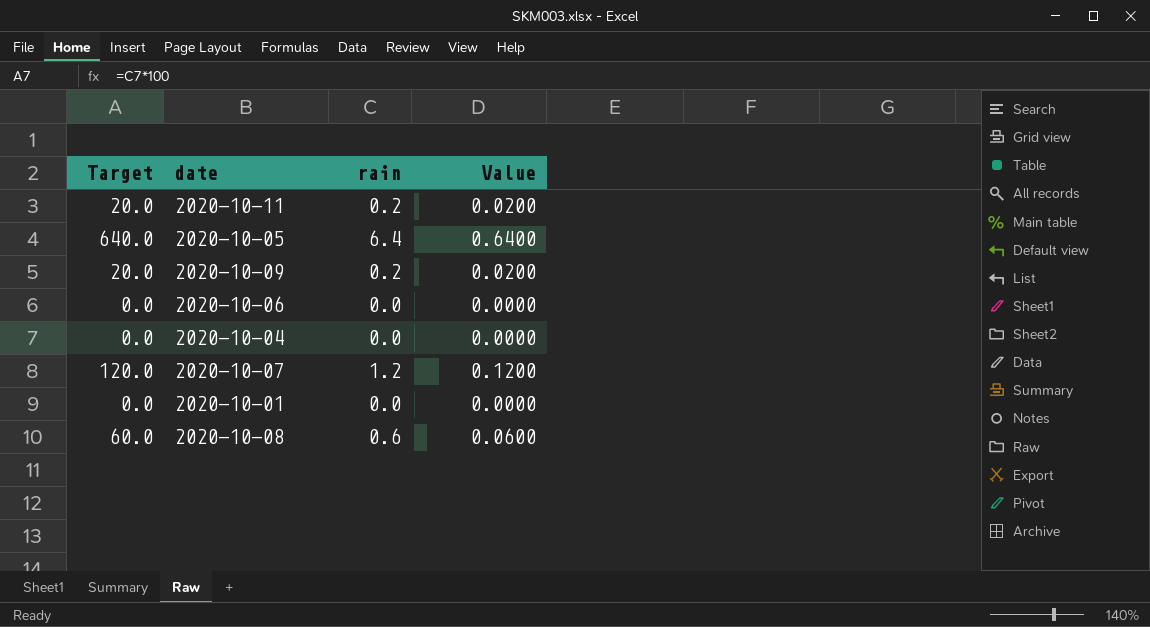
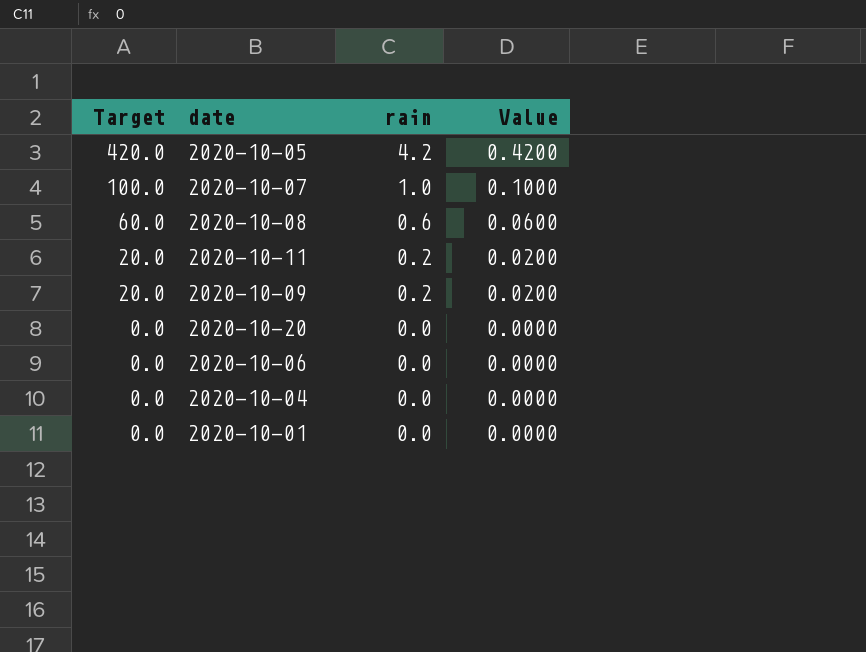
row order: none -> Target descending
2020-10-05 | Target: 640.0 -> 420.0
2020-10-05 | rain: 6.4 -> 4.2
2020-10-05 | Value: 0.6400 -> 0.4200
2020-10-07 | Target: 120.0 -> 100.0
2020-10-07 | rain: 1.2 -> 1.0
2020-10-07 | Value: 0.1200 -> 0.1000
row 2020-10-20: none -> 0.0 | 0.0 | 0.0000

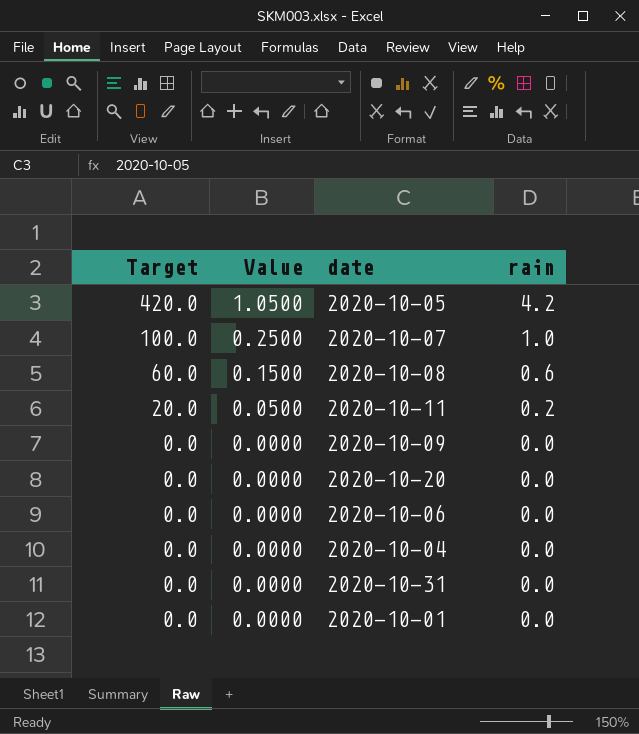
column Value | formula: [rain] * 0.1 -> [rain] * 0.25
column Value | position: 4 -> 2
2020-10-09 | Target: 20.0 -> 0.0
2020-10-09 | rain: 0.2 -> 0.0
row 2020-10-31: none -> 0.0 | 0.0000 | 0.0

